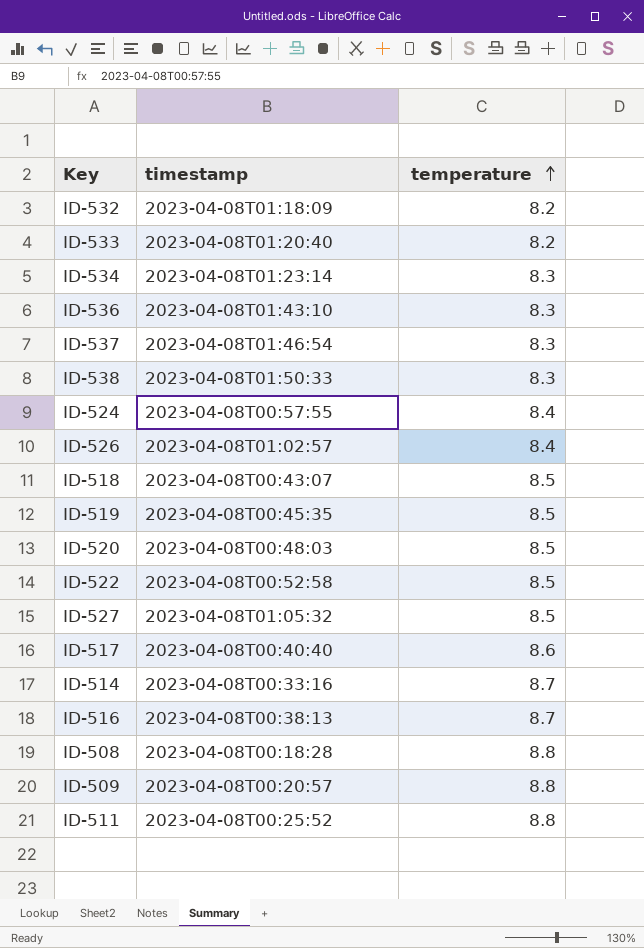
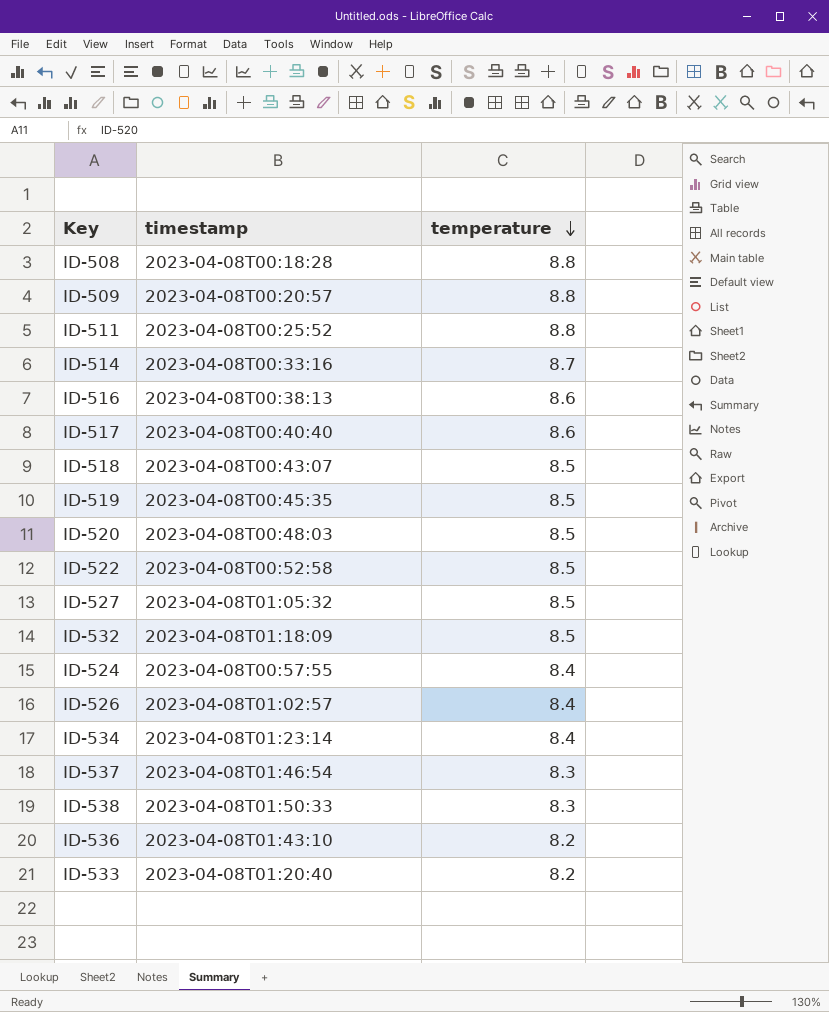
row order: temperature ascending -> temperature descending
ID-516 | temperature: 8.7 -> 8.6
ID-532 | temperature: 8.2 -> 8.5
ID-534 | temperature: 8.3 -> 8.4
ID-536 | temperature: 8.3 -> 8.2

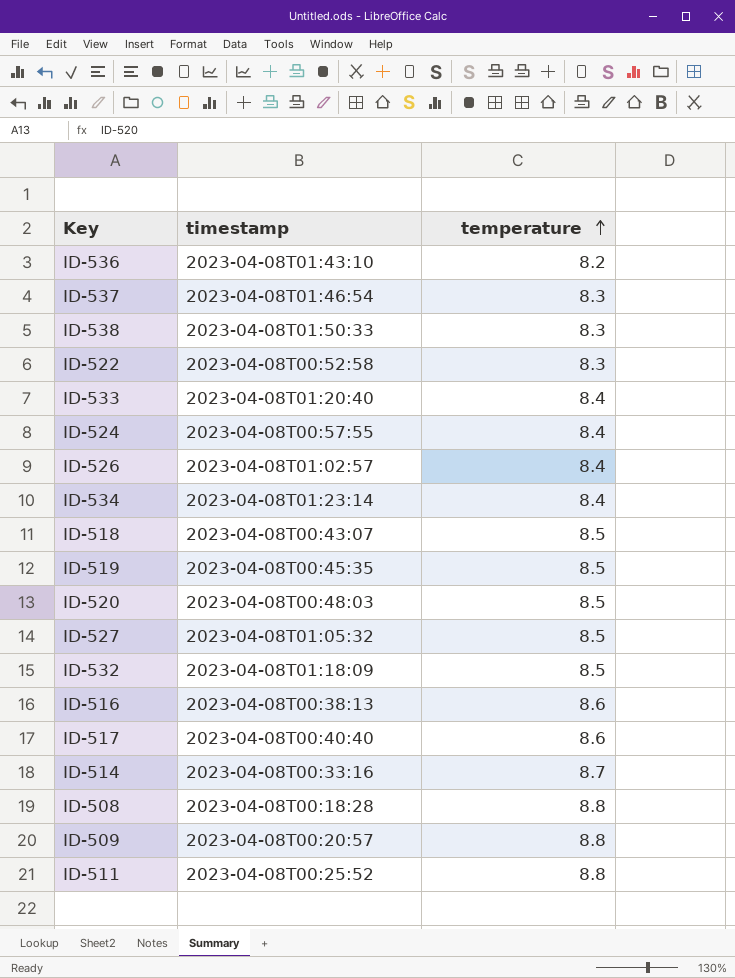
row order: temperature descending -> temperature ascending
ID-522 | temperature: 8.5 -> 8.3
ID-533 | temperature: 8.2 -> 8.4

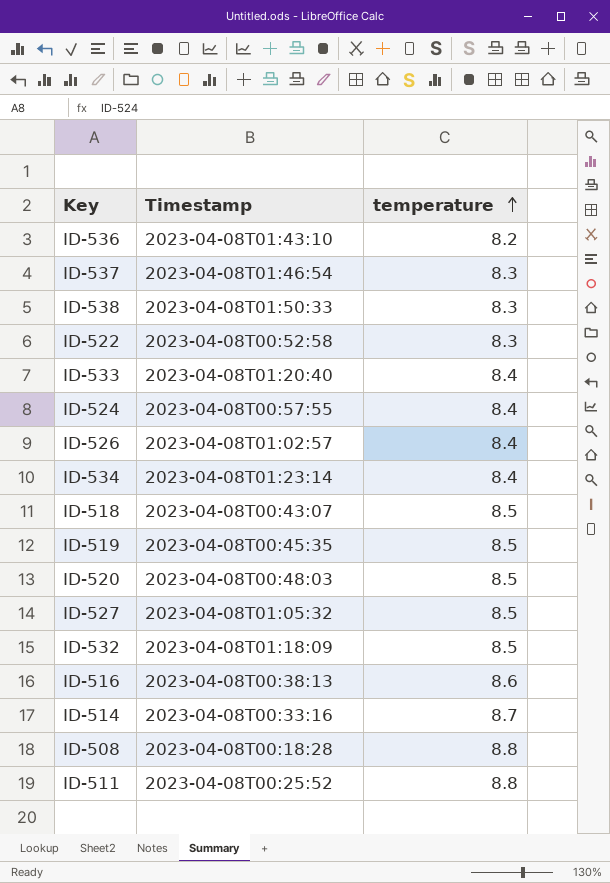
column name: timestamp -> Timestamp
row ID-517: 2023-04-08T00:40:40 | 8.6 -> none
row ID-509: 2023-04-08T00:20:57 | 8.8 -> none

